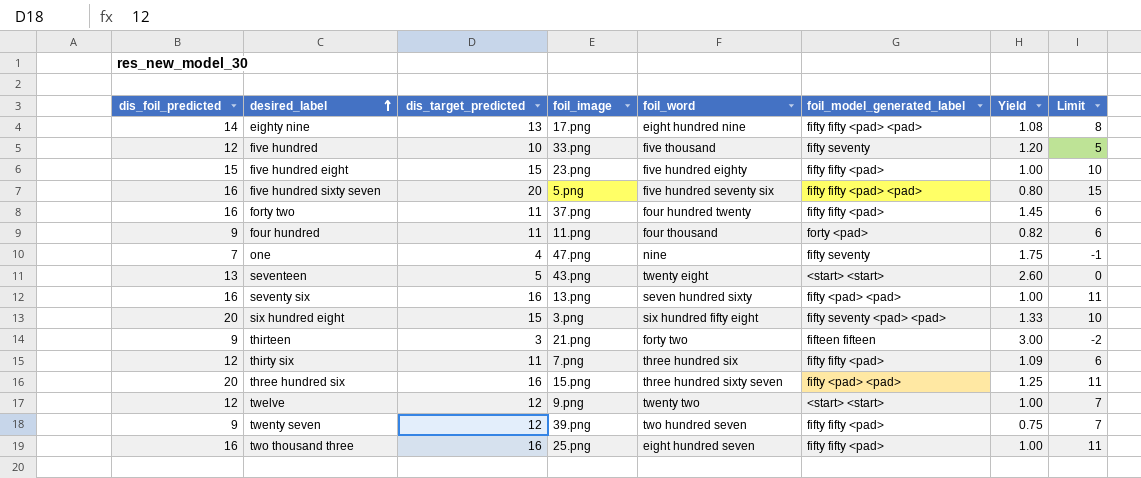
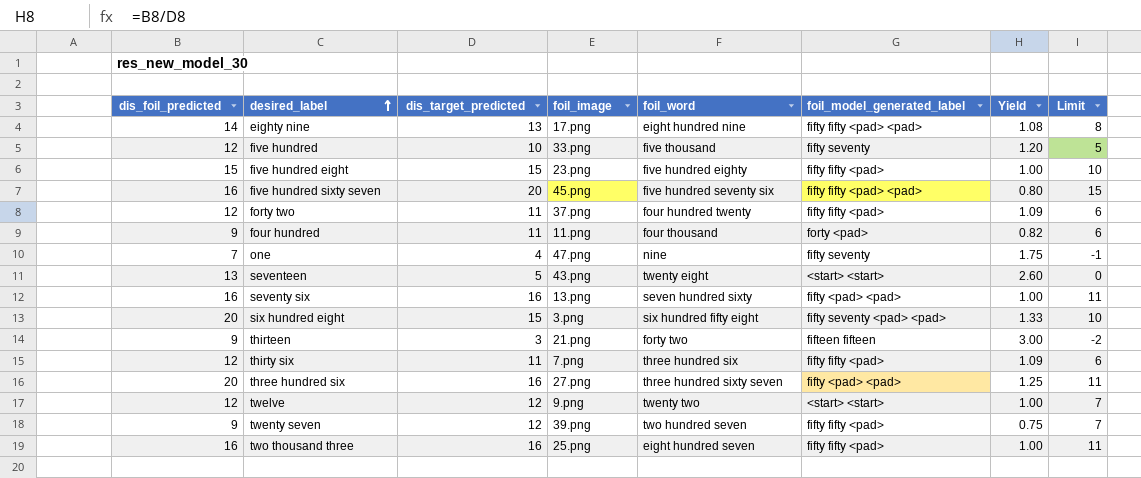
five hundred sixty seven | foil_image: 5.png -> 45.png
forty two | dis_foil_predicted: 16 -> 12
forty two | Yield: 1.45 -> 1.09
three hundred six | foil_image: 15.png -> 27.png

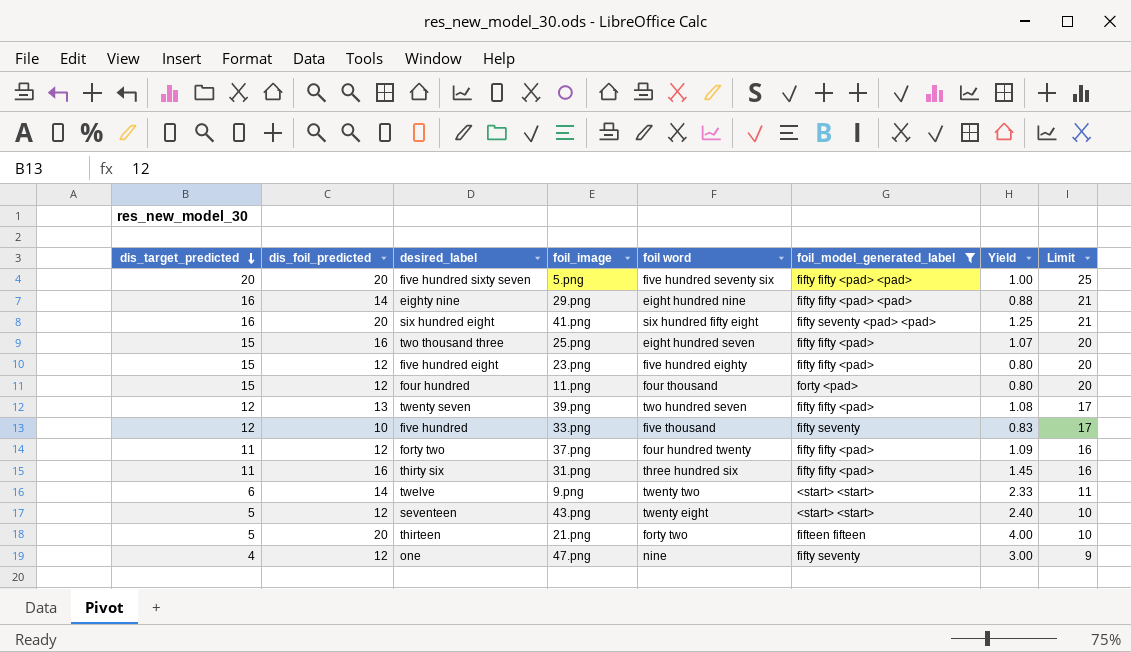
filter: none -> foil_model_generated_label != fifty <pad> <pad>
row order: desired_label ascending -> dis_target_predicted descending
column dis_target_predicted | position: 3 -> 1
column name: foil_word -> foil word
column Limit | formula: [dis_target_predicted] - 5 -> [dis_target_predicted] + 5
five hundred sixty seven | dis_foil_predicted: 16 -> 20
five hundred sixty seven | foil_image: 45.png -> 5.png
five hundred sixty seven | Yield: 0.80 -> 1.00
eighty nine | dis_target_predicted: 13 -> 16
eighty nine | foil_image: 17.png -> 29.png
eighty nine | Yield: 1.08 -> 0.88
six hundred eight | dis_target_predicted: 15 -> 16
six hundred eight | foil_image: 3.png -> 41.png
six hundred eight | Yield: 1.33 -> 1.25
two thousand three | dis_target_predicted: 16 -> 15
two thousand three | Yield: 1.00 -> 1.07
five hundred eight | dis_foil_predicted: 15 -> 12
five hundred eight | Yield: 1.00 -> 0.80
four hundred | dis_target_predicted: 11 -> 15
four hundred | dis_foil_predicted: 9 -> 12
four hundred | Yield: 0.82 -> 0.80
twenty seven | dis_foil_predicted: 9 -> 13
twenty seven | Yield: 0.75 -> 1.08
five hundred | dis_target_predicted: 10 -> 12
five hundred | dis_foil_predicted: 12 -> 10
five hundred | Yield: 1.20 -> 0.83
thirty six | dis_foil_predicted: 12 -> 16
thirty six | foil_image: 7.png -> 31.png
thirty six | Yield: 1.09 -> 1.45
twelve | dis_target_predicted: 12 -> 6
twelve | dis_foil_predicted: 12 -> 14
twelve | Yield: 1.00 -> 2.33
seventeen | dis_foil_predicted: 13 -> 12
seventeen | Yield: 2.60 -> 2.40
thirteen | dis_target_predicted: 3 -> 5
thirteen | dis_foil_predicted: 9 -> 20
thirteen | Yield: 3.00 -> 4.00
one | dis_foil_predicted: 7 -> 12
one | Yield: 1.75 -> 3.00

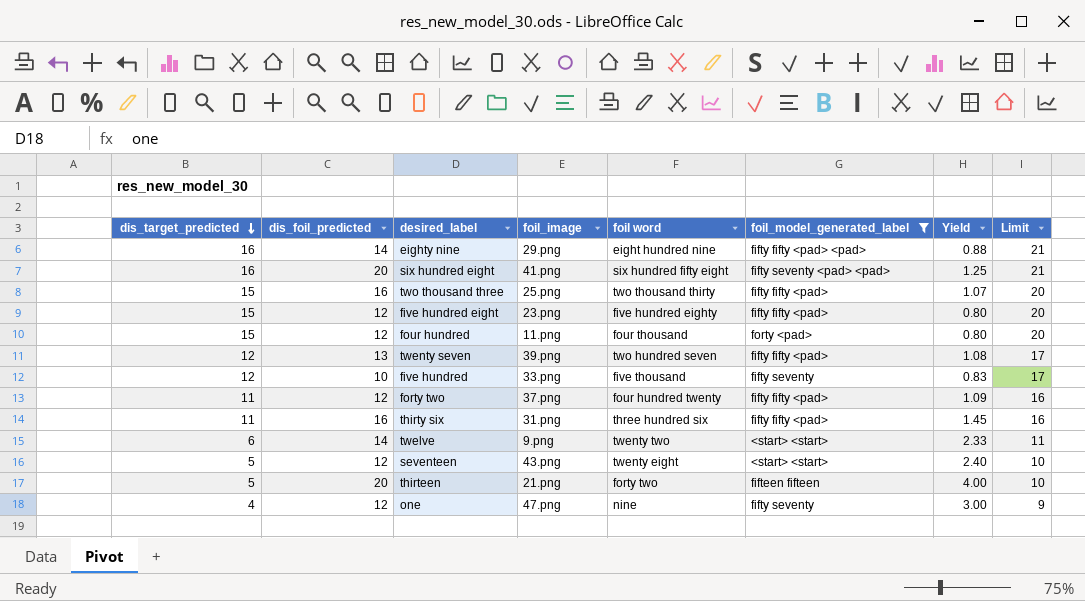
row five hundred sixty seven: 20 | 20 | 5.png | five hundred seventy six | fifty fifty <pad> <pad> | 1.00 | 25 -> none
two thousand three | foil word: eight hundred seven -> two thousand thirty

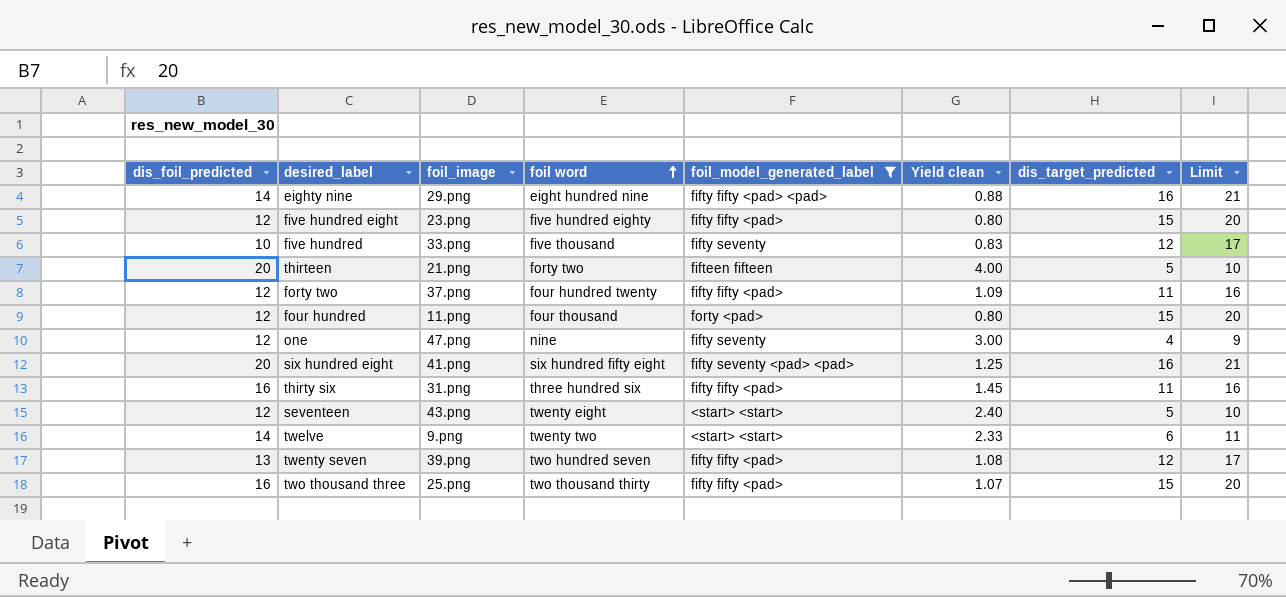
row order: dis_target_predicted descending -> foil word ascending
column name: Yield -> Yield clean
column dis_target_predicted | position: 1 -> 7

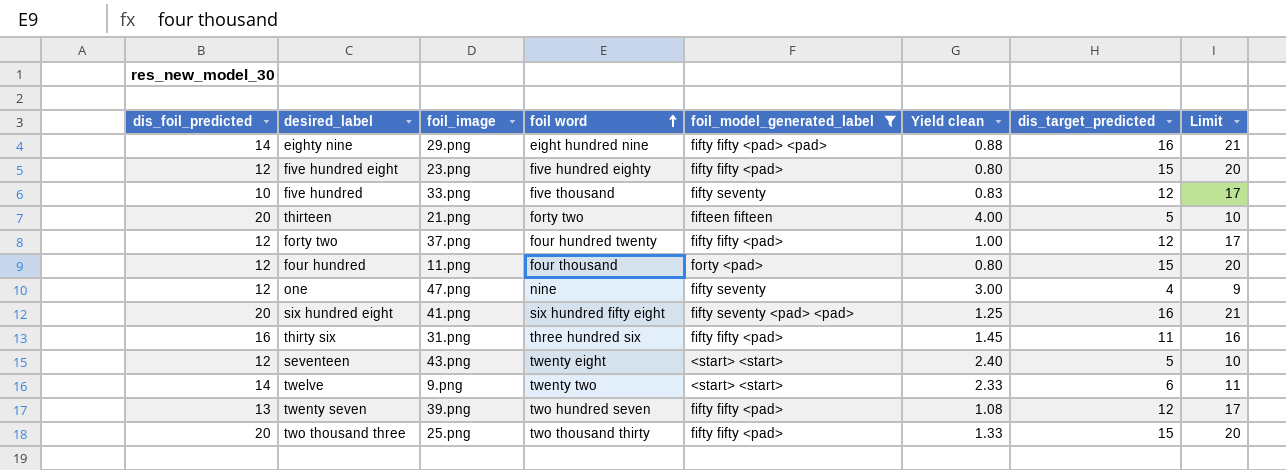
forty two | Yield clean: 1.09 -> 1.00
forty two | dis_target_predicted: 11 -> 12
forty two | Limit: 16 -> 17
two thousand three | dis_foil_predicted: 16 -> 20
two thousand three | Yield clean: 1.07 -> 1.33

